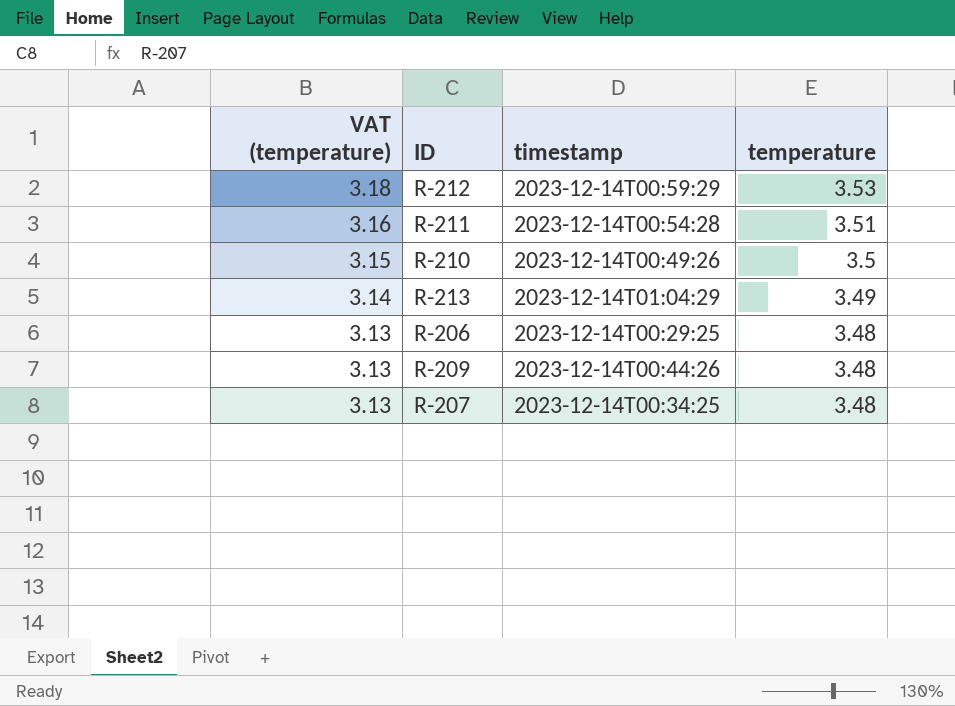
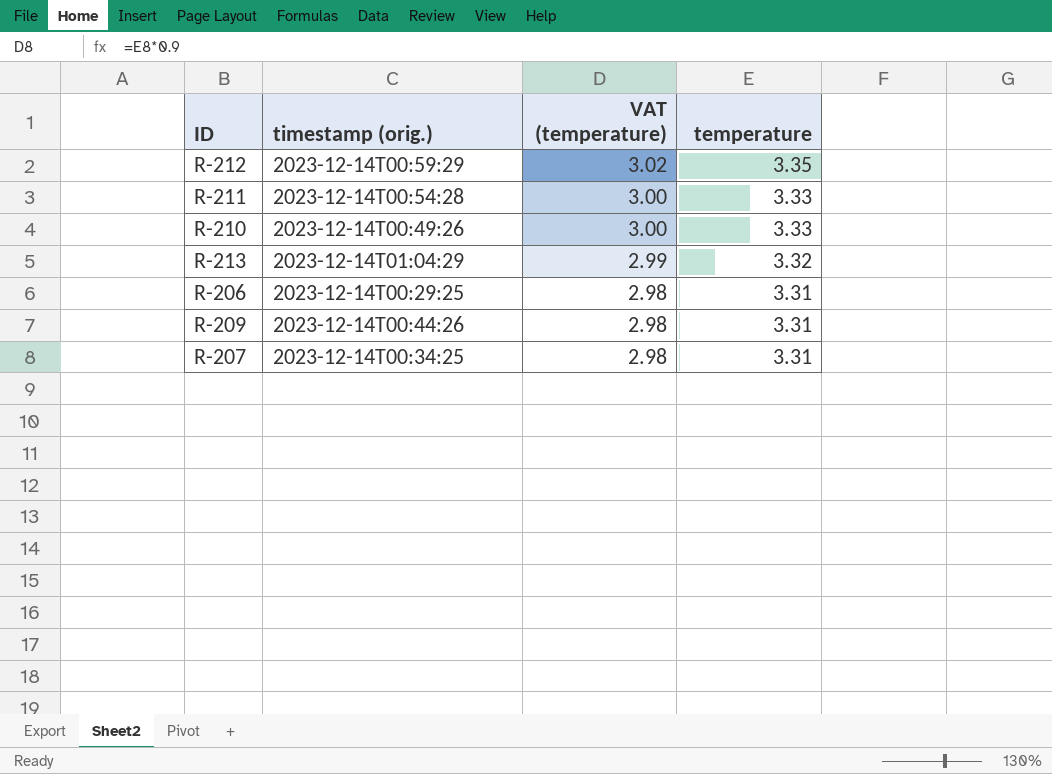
column name: timestamp -> timestamp (orig.)
column VAT (temperature) | position: 1 -> 3
R-212 | VAT (temperature): 3.18 -> 3.02
R-212 | temperature: 3.53 -> 3.35
R-211 | VAT (temperature): 3.16 -> 3.00
R-211 | temperature: 3.51 -> 3.33
R-210 | VAT (temperature): 3.15 -> 3.00
R-210 | temperature: 3.5 -> 3.33
R-213 | VAT (temperature): 3.14 -> 2.99
R-213 | temperature: 3.49 -> 3.32
R-206 | VAT (temperature): 3.13 -> 2.98
R-206 | temperature: 3.48 -> 3.31
R-209 | VAT (temperature): 3.13 -> 2.98
R-209 | temperature: 3.48 -> 3.31
R-207 | VAT (temperature): 3.13 -> 2.98
R-207 | temperature: 3.48 -> 3.31

